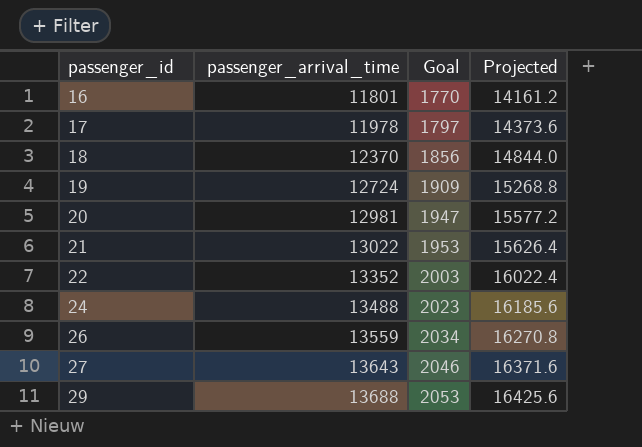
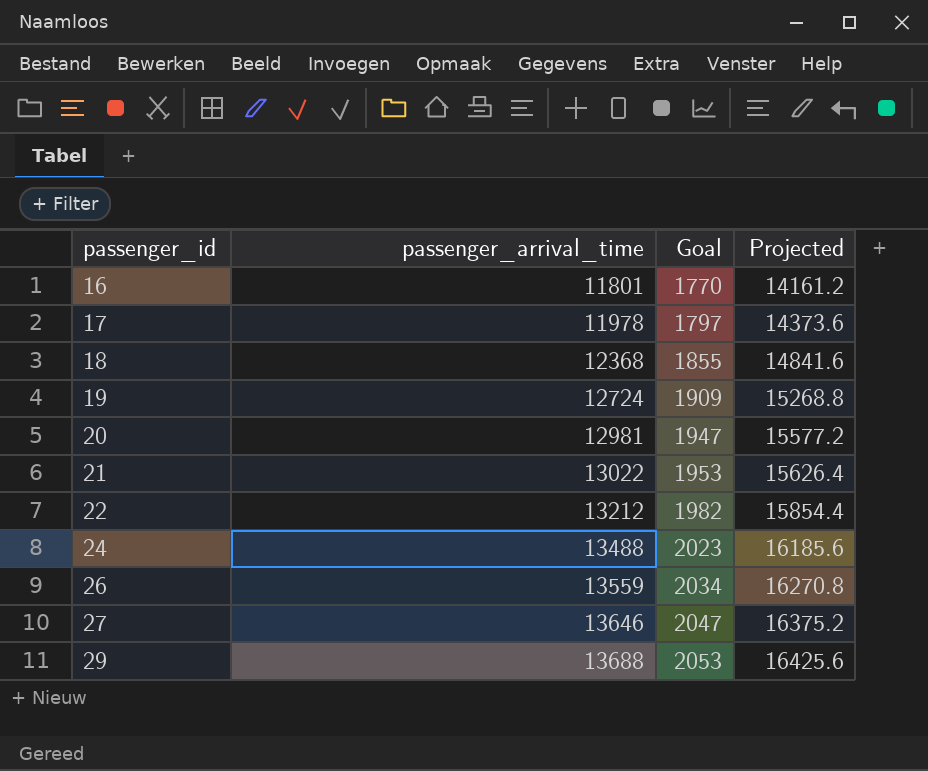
18 | passenger_arrival_time: 12370 -> 12368
18 | Goal: 1856 -> 1855
18 | Projected: 14844.0 -> 14841.6
22 | passenger_arrival_time: 13352 -> 13212
22 | Goal: 2003 -> 1982
22 | Projected: 16022.4 -> 15854.4
27 | passenger_arrival_time: 13643 -> 13646
27 | Goal: 2046 -> 2047
27 | Projected: 16371.6 -> 16375.2

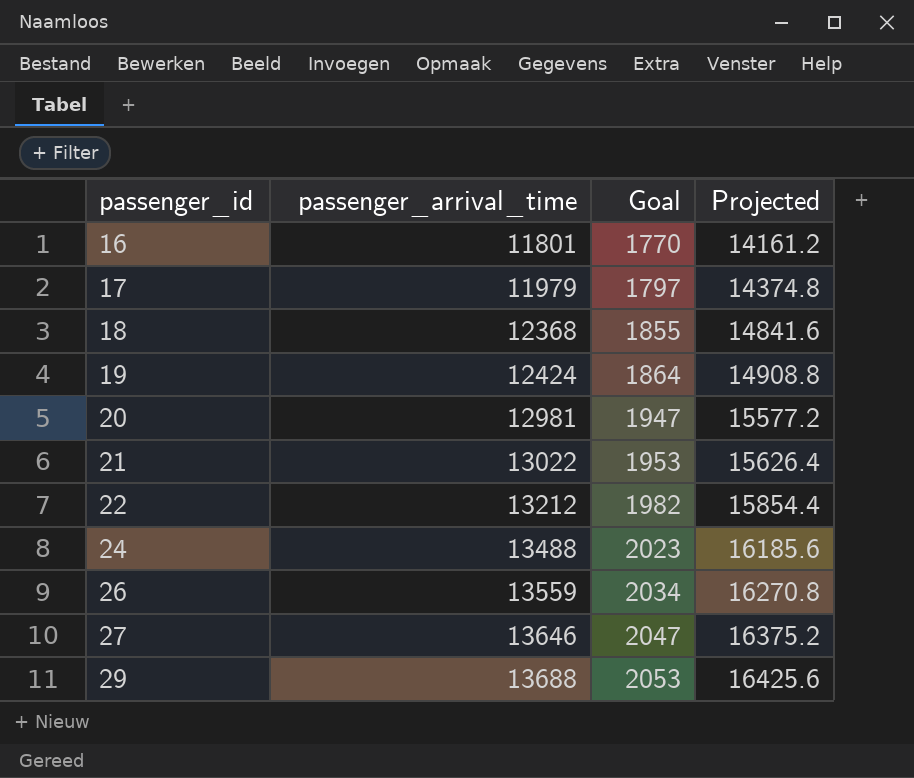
17 | passenger_arrival_time: 11978 -> 11979
17 | Projected: 14373.6 -> 14374.8
19 | passenger_arrival_time: 12724 -> 12424
19 | Goal: 1909 -> 1864
19 | Projected: 15268.8 -> 14908.8

